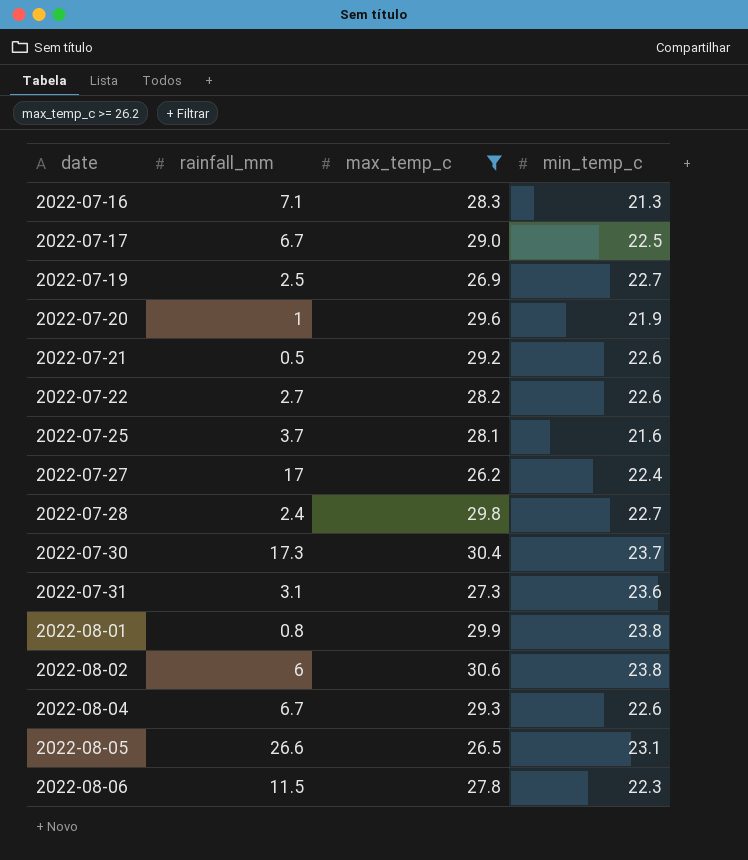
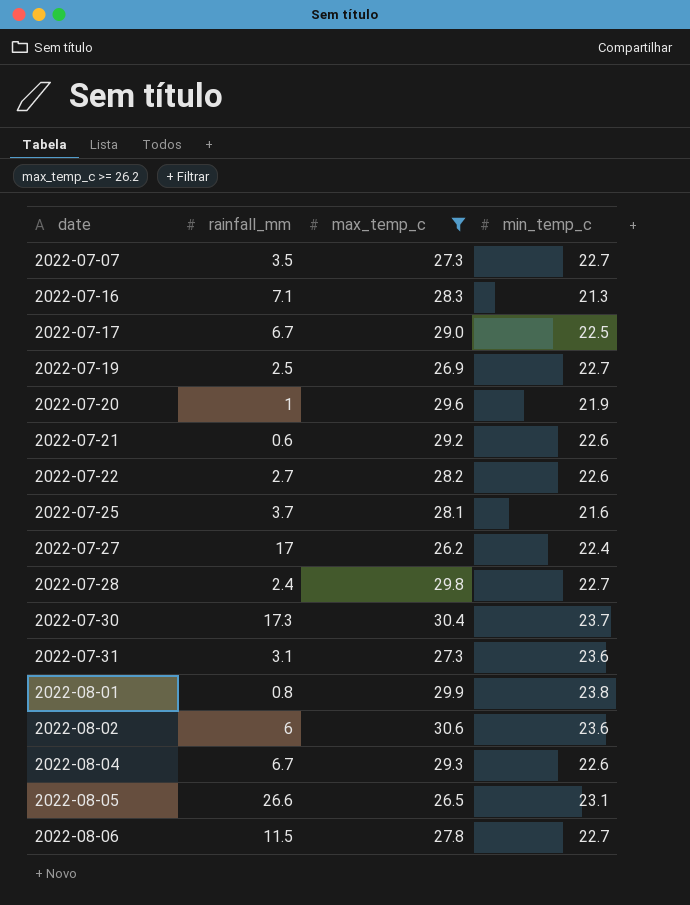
row 2022-07-07: none -> 3.5 | 27.3 | 22.7
2022-07-21 | rainfall_mm: 0.5 -> 0.6
2022-08-02 | min_temp_c: 23.8 -> 23.6
2022-08-06 | min_temp_c: 22.3 -> 22.7

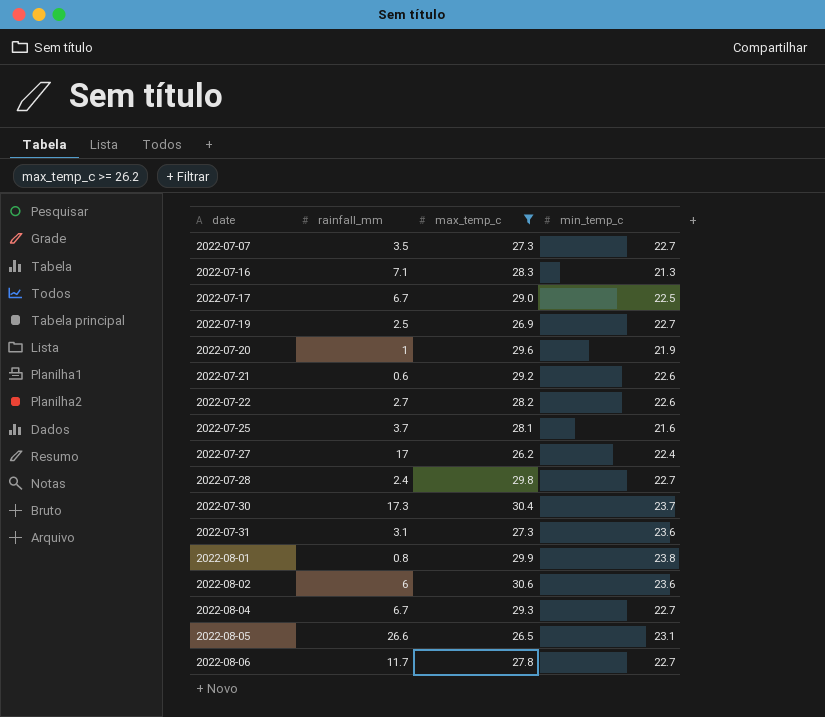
2022-08-04 | min_temp_c: 22.6 -> 22.7
2022-08-06 | rainfall_mm: 11.5 -> 11.7

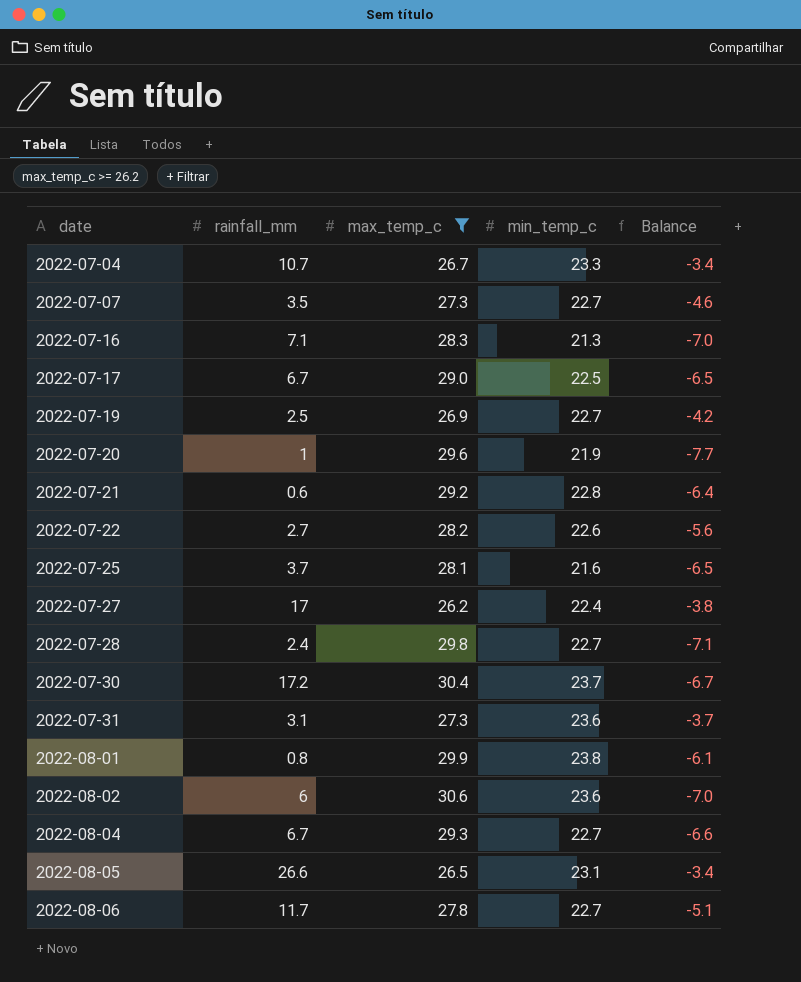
column Balance | formula: none -> [min_temp_c] - [max_temp_c]
row 2022-07-04: none -> 10.7 | 26.7 | 23.3 | -3.4
2022-07-21 | min_temp_c: 22.6 -> 22.8
2022-07-30 | rainfall_mm: 17.3 -> 17.2

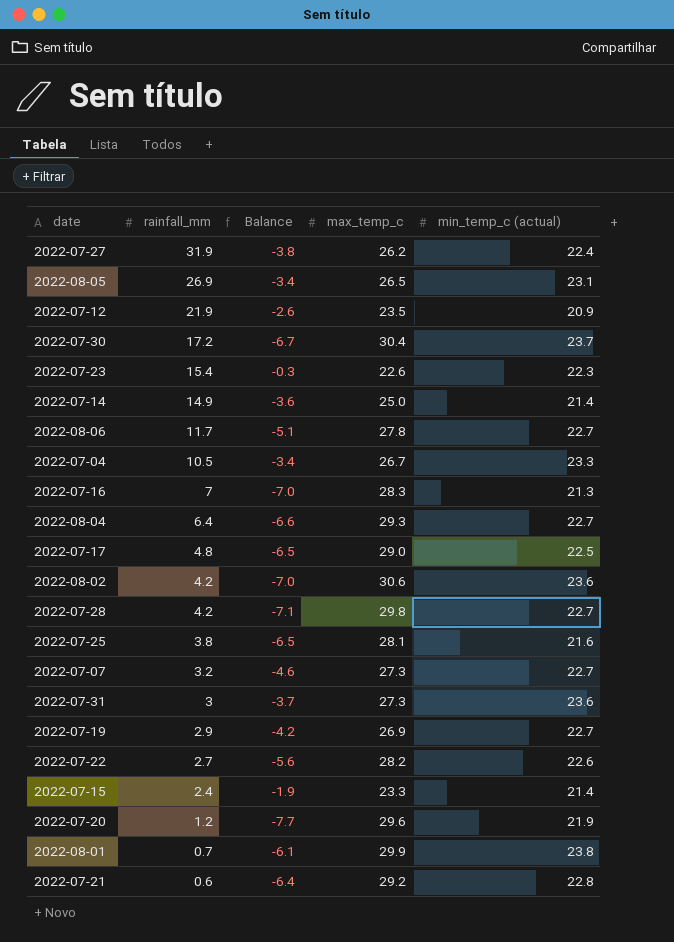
filter: max_temp_c >= 26.2 -> none
row order: date ascending -> rainfall_mm descending
column Balance | position: 5 -> 3
column name: min_temp_c -> min_temp_c (actual)
2022-07-27 | rainfall_mm: 17 -> 31.9
2022-08-05 | rainfall_mm: 26.6 -> 26.9
2022-07-04 | rainfall_mm: 10.7 -> 10.5
2022-07-16 | rainfall_mm: 7.1 -> 7
2022-08-04 | rainfall_mm: 6.7 -> 6.4
2022-07-17 | rainfall_mm: 6.7 -> 4.8
2022-08-02 | rainfall_mm: 6 -> 4.2
2022-07-28 | rainfall_mm: 2.4 -> 4.2
2022-07-25 | rainfall_mm: 3.7 -> 3.8
2022-07-07 | rainfall_mm: 3.5 -> 3.2
2022-07-31 | rainfall_mm: 3.1 -> 3
2022-07-19 | rainfall_mm: 2.5 -> 2.9
2022-07-20 | rainfall_mm: 1 -> 1.2
2022-08-01 | rainfall_mm: 0.8 -> 0.7

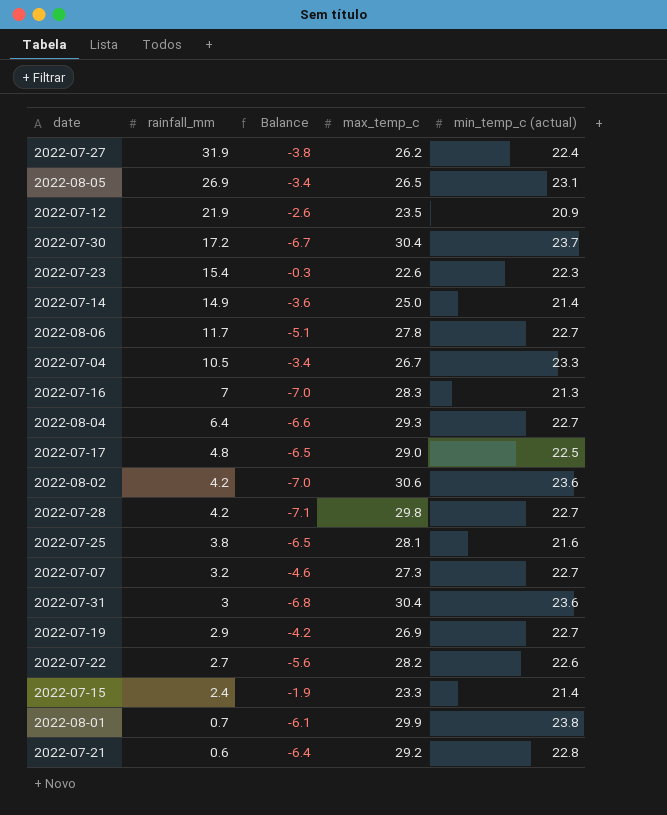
row 2022-07-20: 1.2 | -7.7 | 29.6 | 21.9 -> none
2022-07-31 | Balance: -3.7 -> -6.8
2022-07-31 | max_temp_c: 27.3 -> 30.4

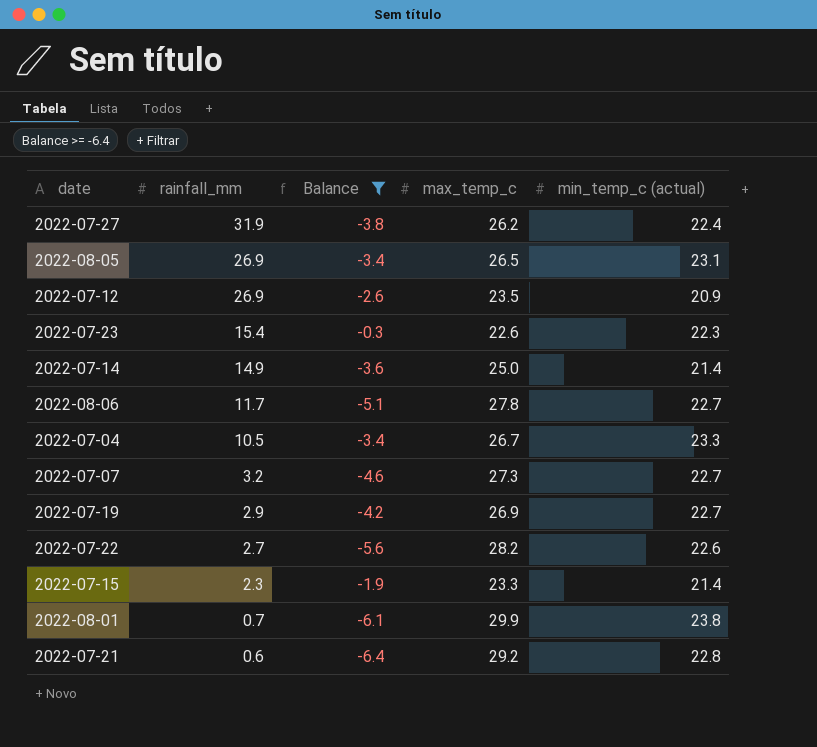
filter: none -> Balance >= -6.4
2022-07-12 | rainfall_mm: 21.9 -> 26.9
2022-07-15 | rainfall_mm: 2.4 -> 2.3

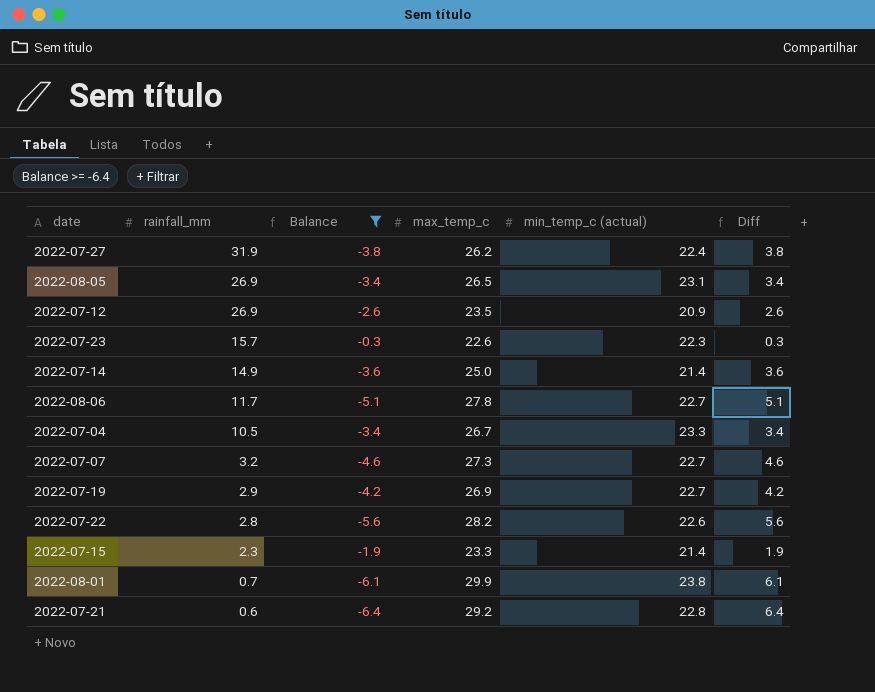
column Diff | formula: none -> [max_temp_c] - [min_temp_c (actual)]
2022-07-23 | rainfall_mm: 15.4 -> 15.7
2022-07-22 | rainfall_mm: 2.7 -> 2.8

